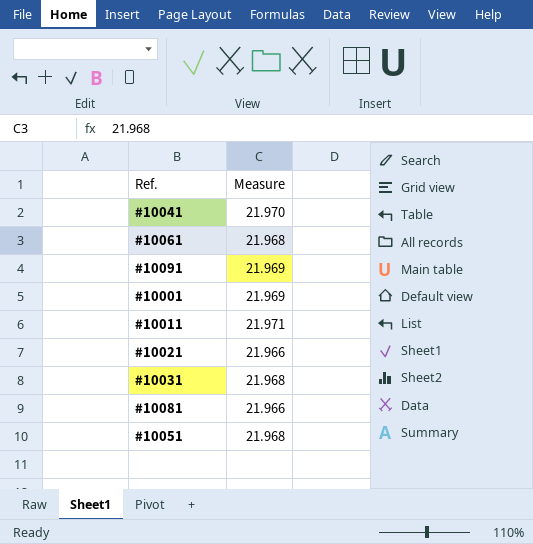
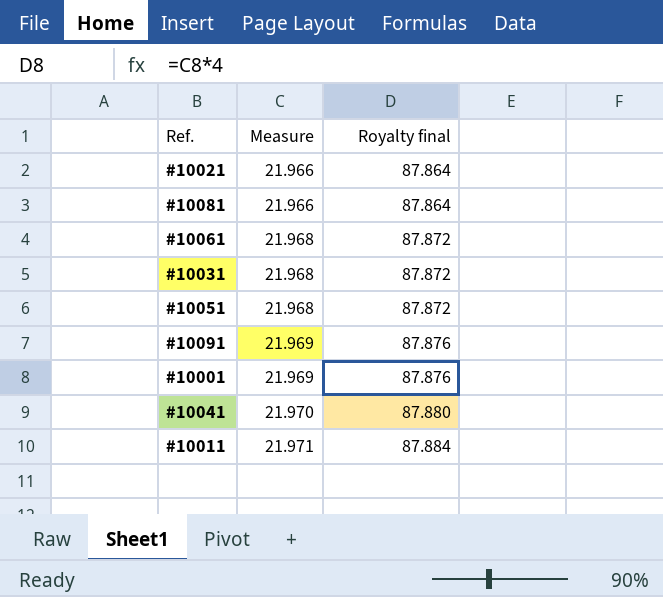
row order: none -> Measure ascending
column Royalty final | formula: none -> [Measure] * 4

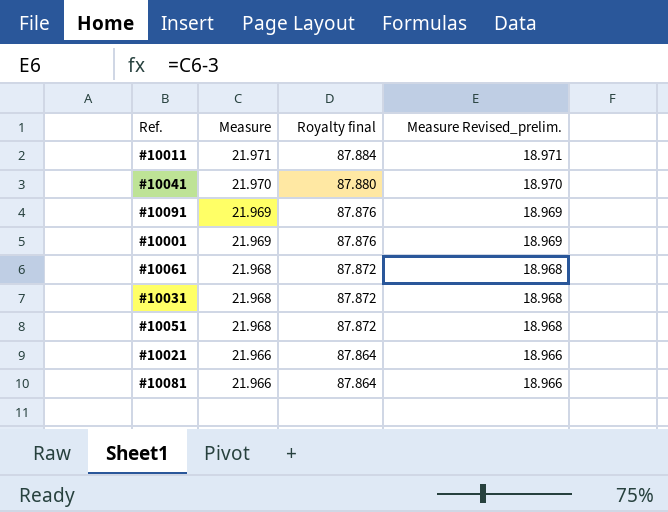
row order: Measure ascending -> Measure descending
column Measure Revised_prelim. | formula: none -> [Measure] - 3

